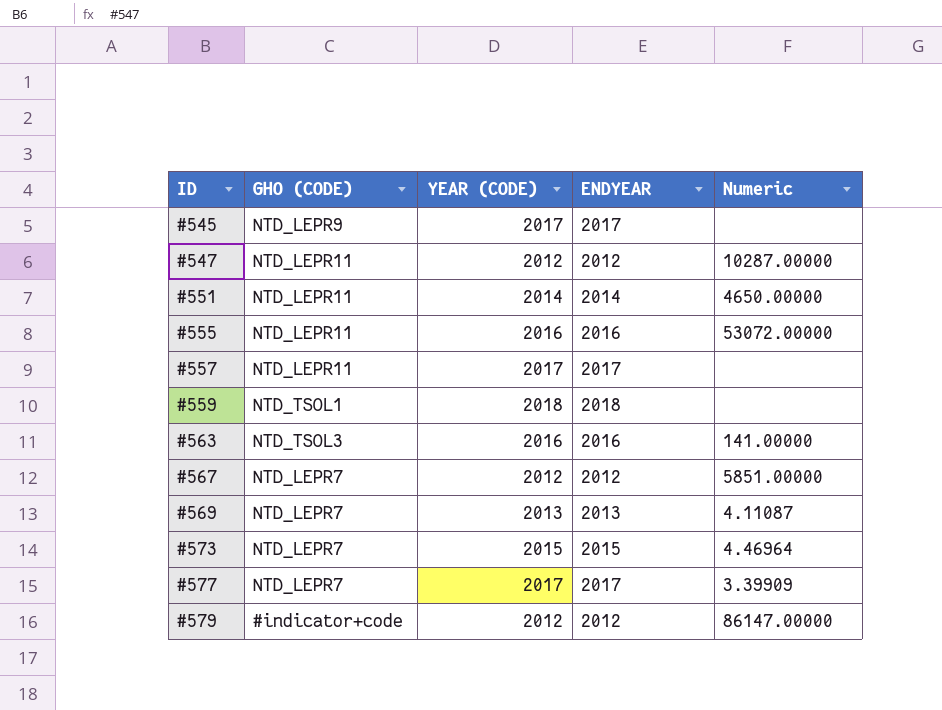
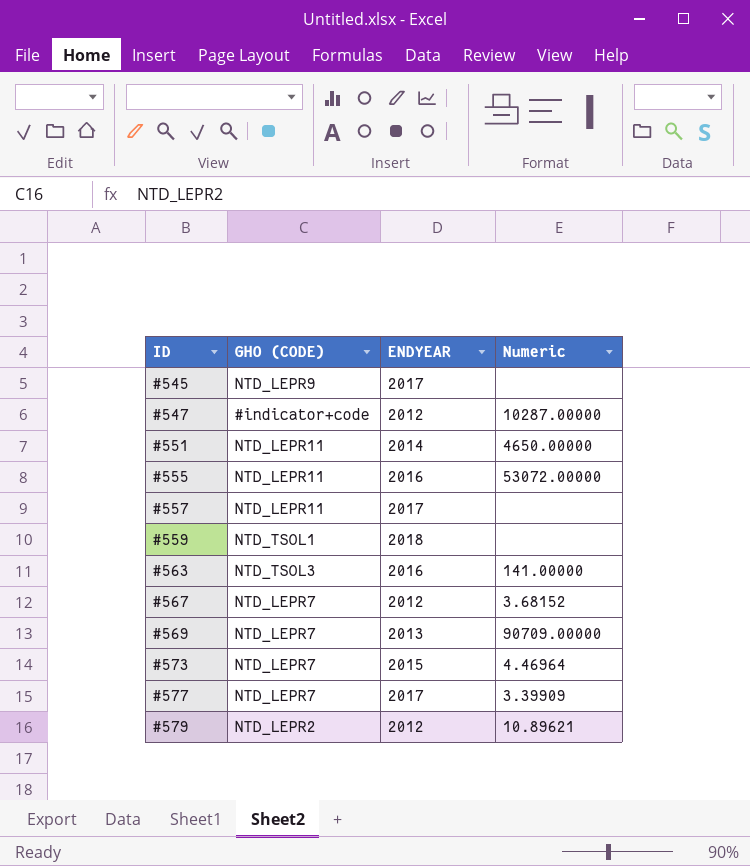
column YEAR (CODE) | position: 3 -> none
#547 | GHO (CODE): NTD_LEPR11 -> #indicator+code
#567 | Numeric: 5851.00000 -> 3.68152
#569 | Numeric: 4.11087 -> 90709.00000
#579 | GHO (CODE): #indicator+code -> NTD_LEPR2
#579 | Numeric: 86147.00000 -> 10.89621

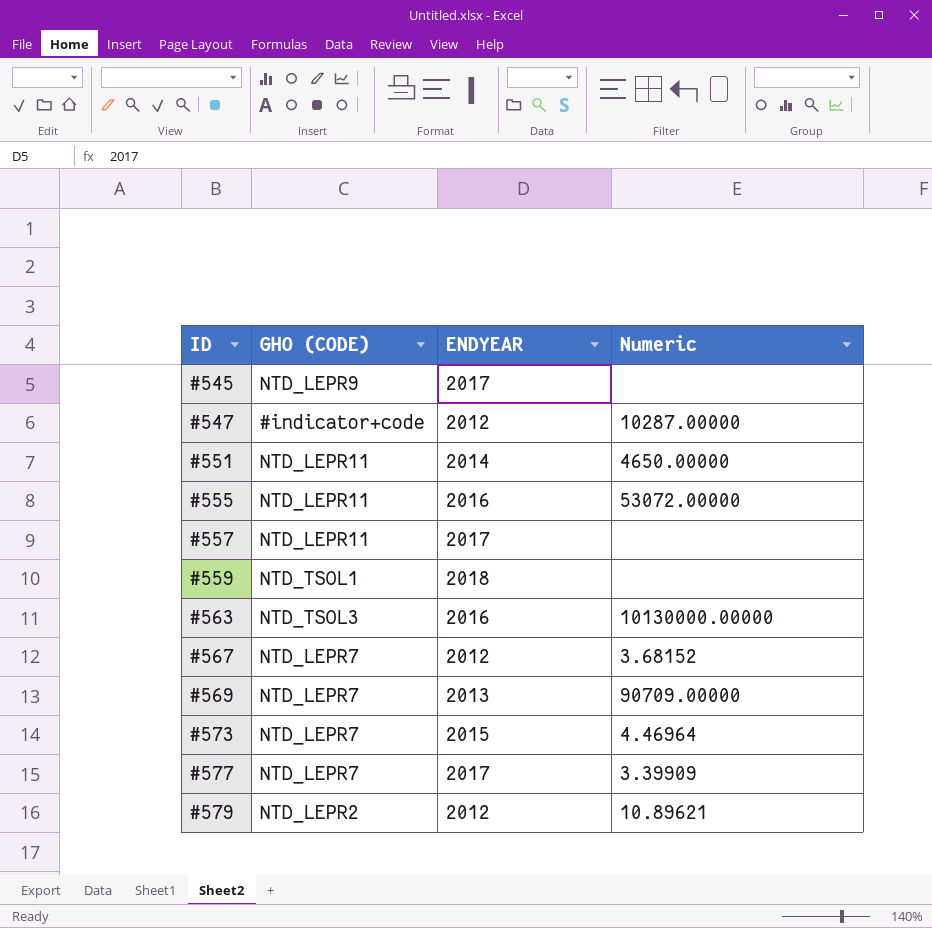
#563 | Numeric: 141.00000 -> 10130000.00000

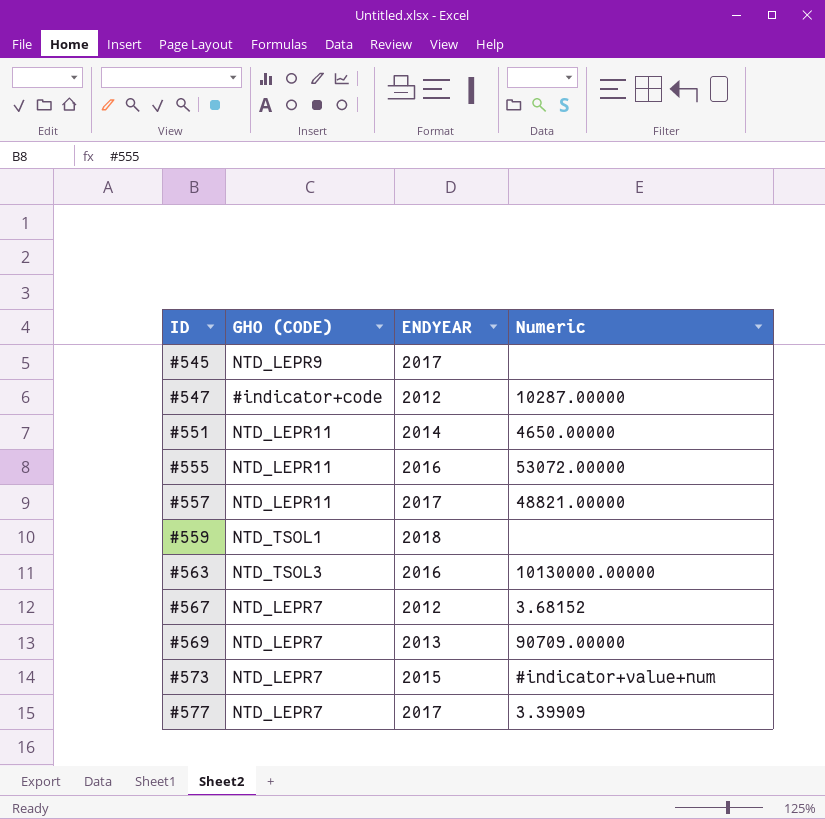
row #579: NTD_LEPR2 | 2012 | 10.89621 -> none
#557 | Numeric: none -> 48821.00000
#573 | Numeric: 4.46964 -> #indicator+value+num

